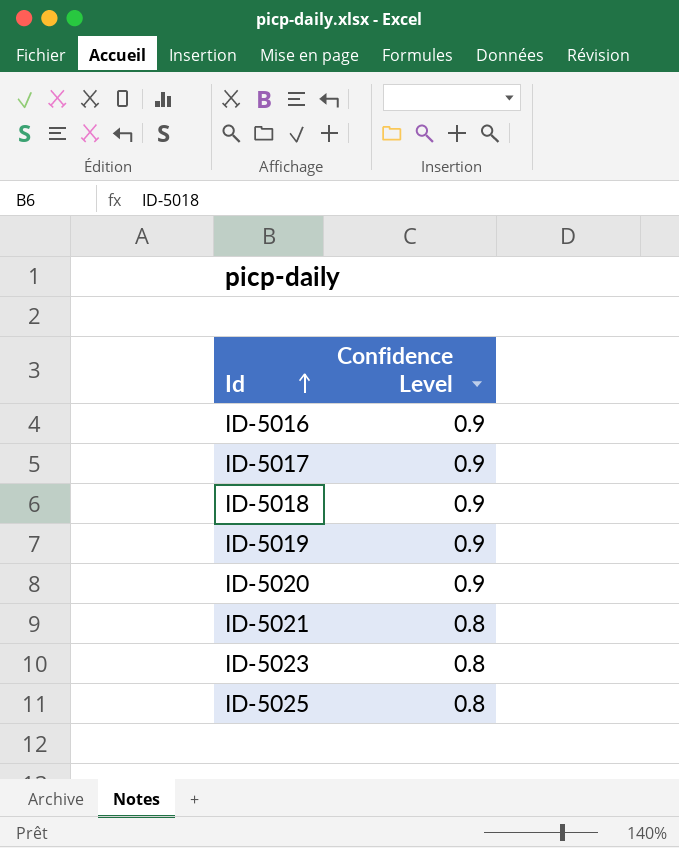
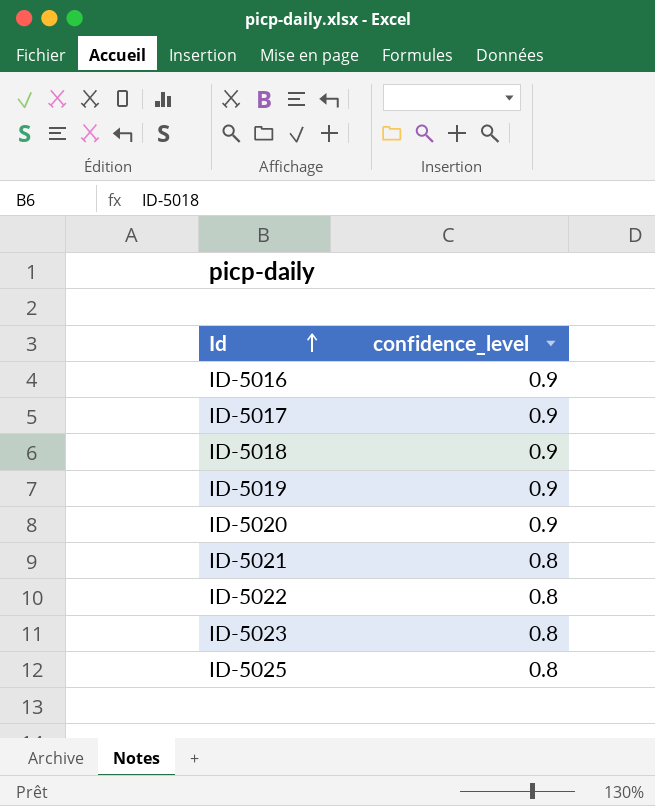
column name: Confidence Level -> confidence_level
row ID-5022: none -> 0.8

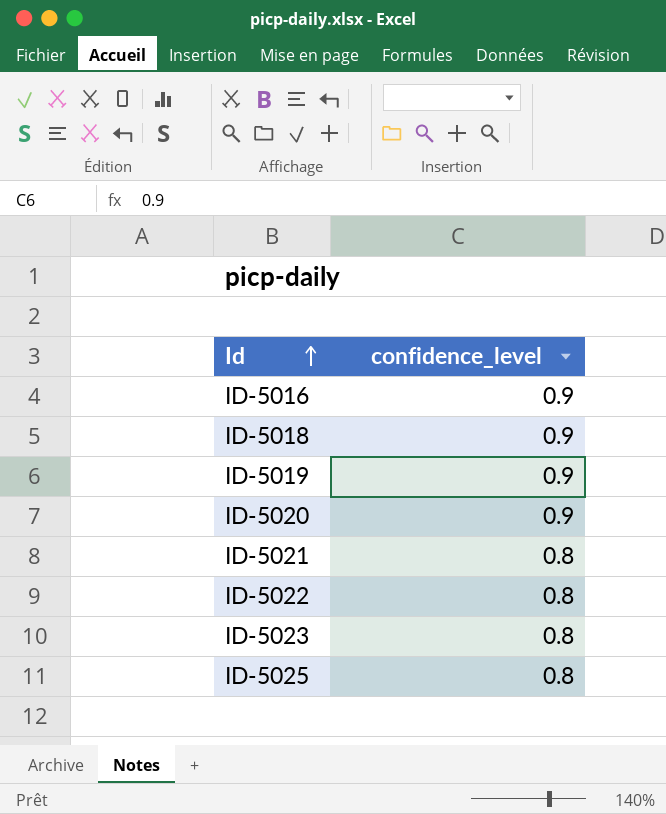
row ID-5017: 0.9 -> none

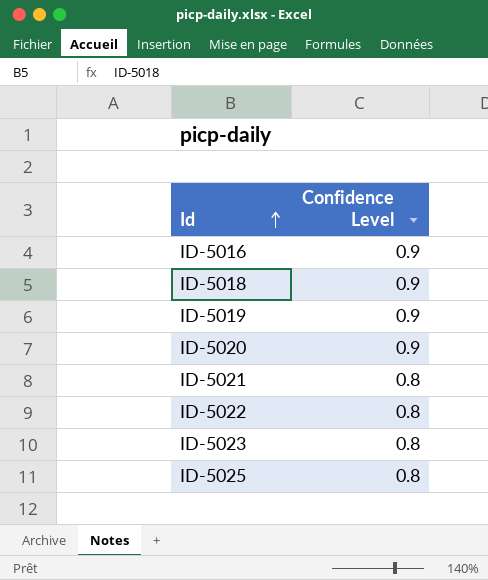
column name: confidence_level -> Confidence Level

